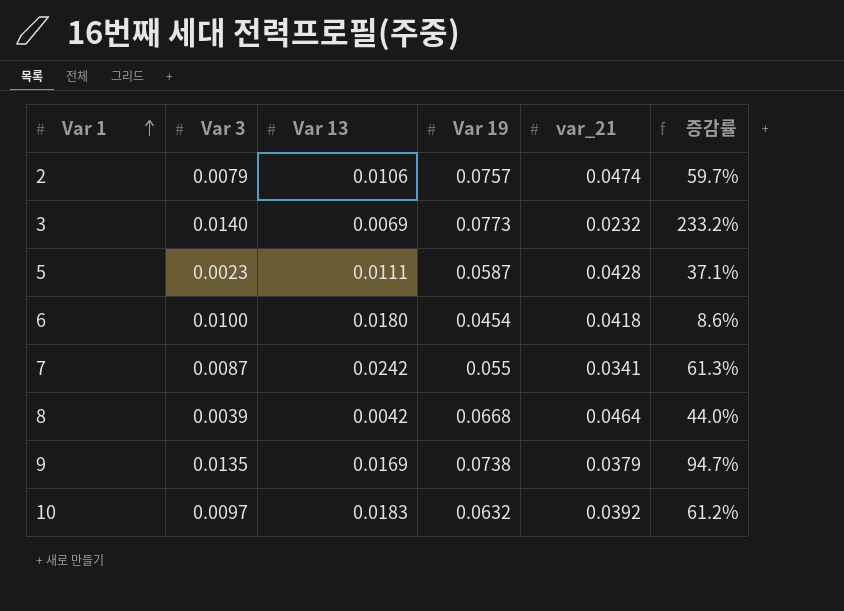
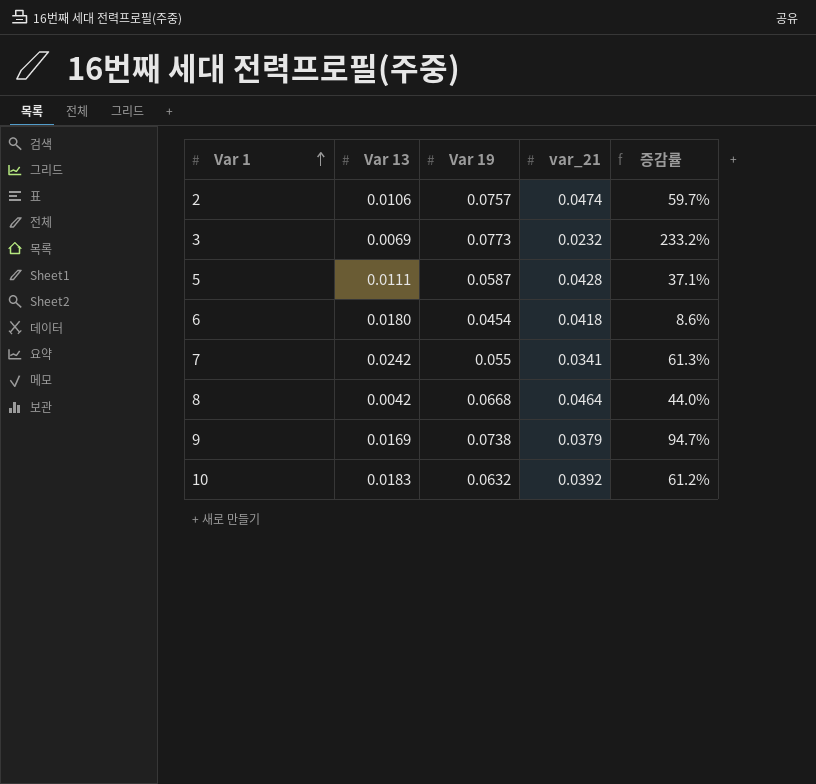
column Var 3 | position: 2 -> none

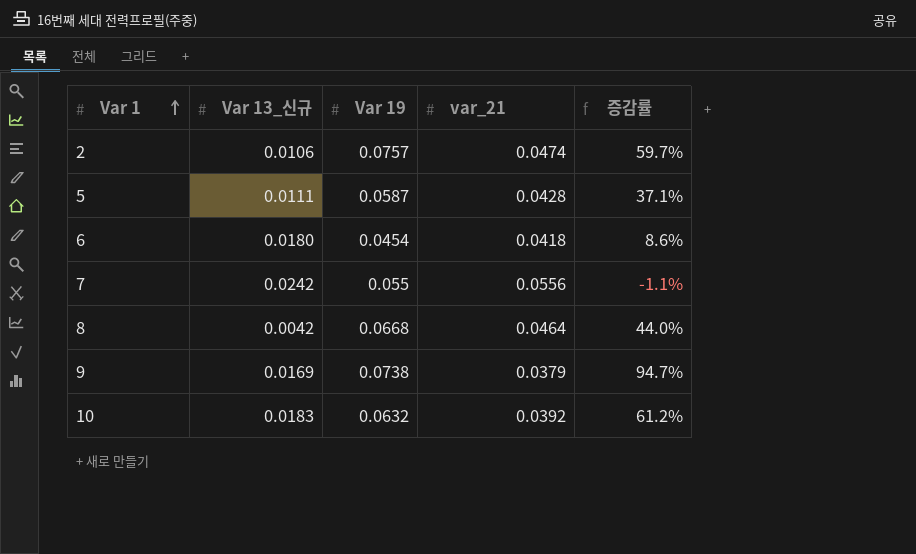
column name: Var 13 -> Var 13_신규
row 3: 0.0069 | 0.0773 | 0.0232 | 233.2% -> none
7 | var_21: 0.0341 -> 0.0556
7 | 증감률: 61.3% -> -1.1%

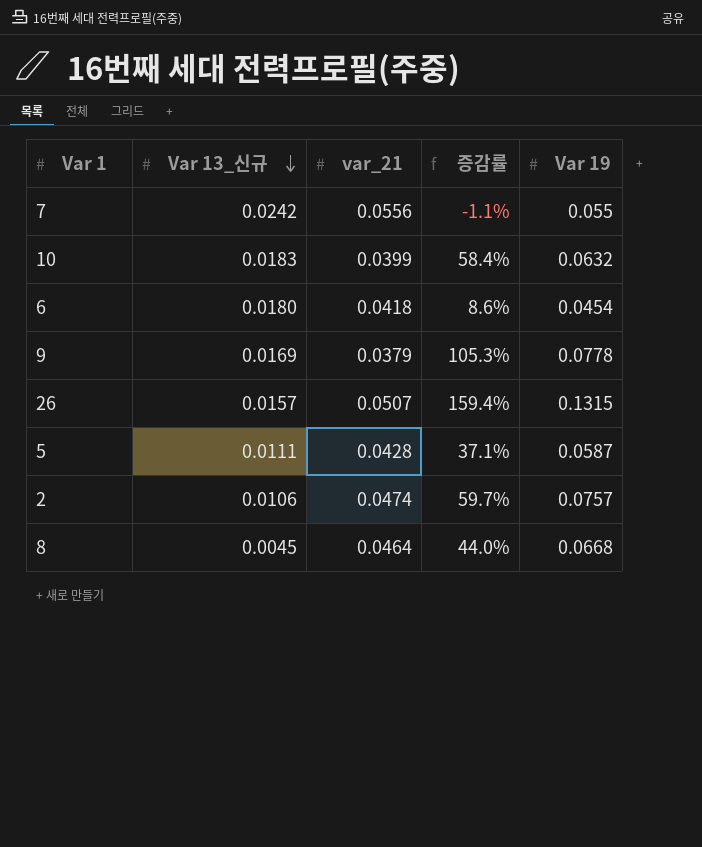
row order: Var 1 ascending -> Var 13_신규 descending
column Var 19 | position: 3 -> 5
10 | var_21: 0.0392 -> 0.0399
10 | 증감률: 61.2% -> 58.4%
9 | 증감률: 94.7% -> 105.3%
9 | Var 19: 0.0738 -> 0.0778
row 26: none -> 0.0157 | 0.0507 | 159.4% | 0.1315
8 | Var 13_신규: 0.0042 -> 0.0045

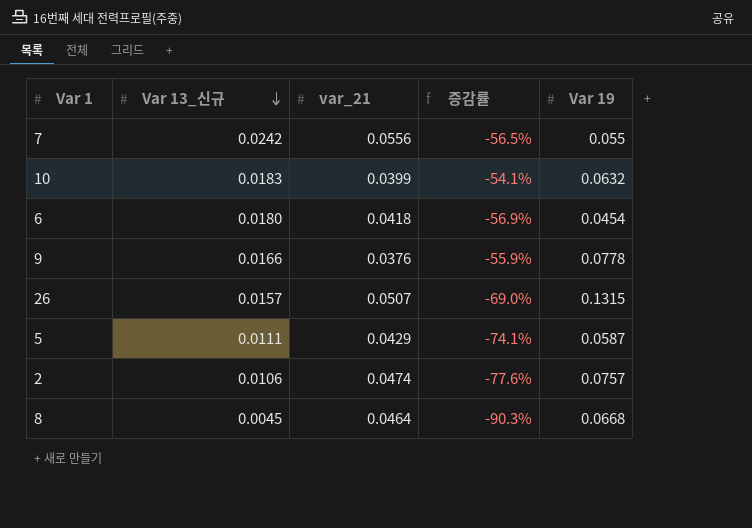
column 증감률 | formula: ([Var 19] - [var_21]) / [var_21] -> ([Var 13_신규] - [var_21]) / [var_21]
9 | Var 13_신규: 0.0169 -> 0.0166
9 | var_21: 0.0379 -> 0.0376
5 | var_21: 0.0428 -> 0.0429

